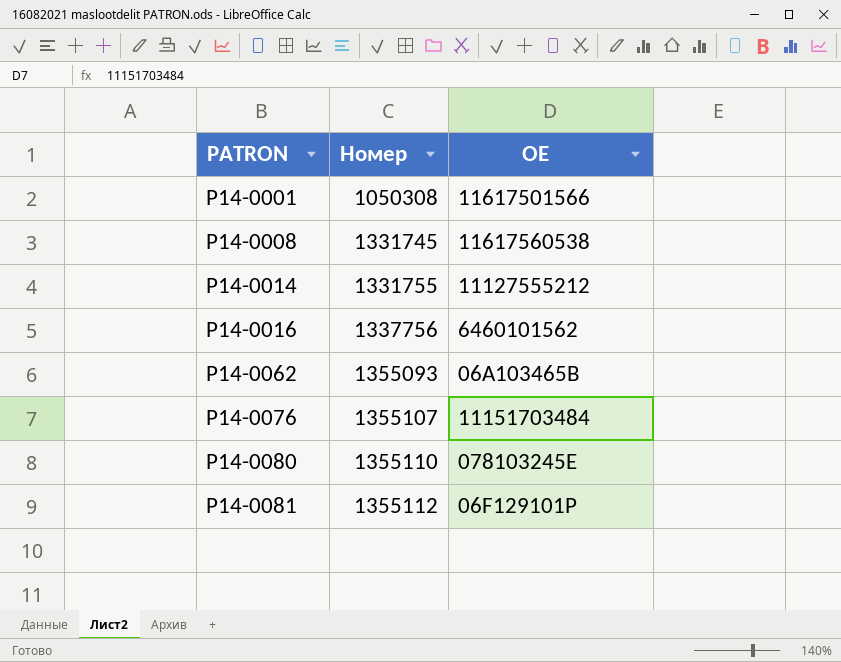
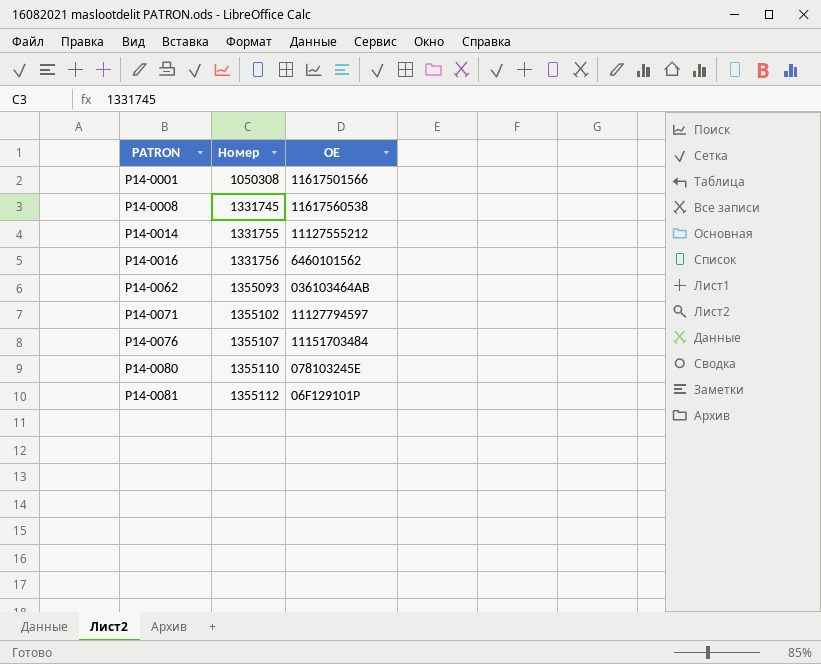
P14-0016 | Номер: 1337756 -> 1331756
P14-0062 | OE: 06A103465B -> 036103464AB
row P14-0071: none -> 1355102 | 11127794597

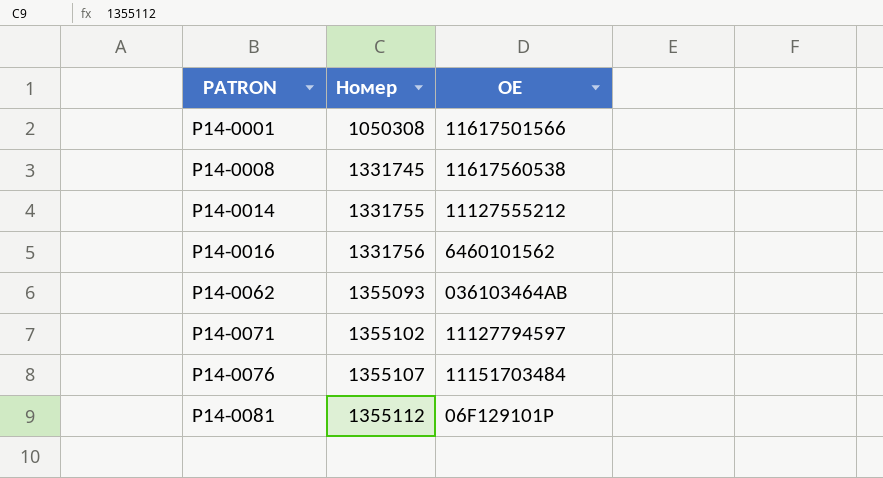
row P14-0080: 1355110 | 078103245E -> none

